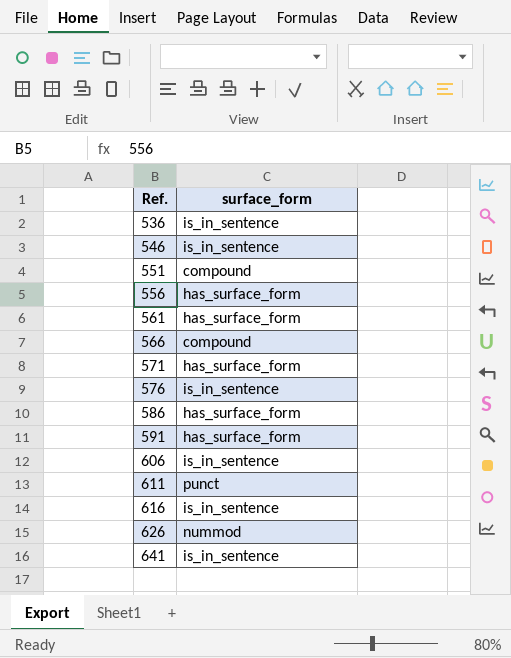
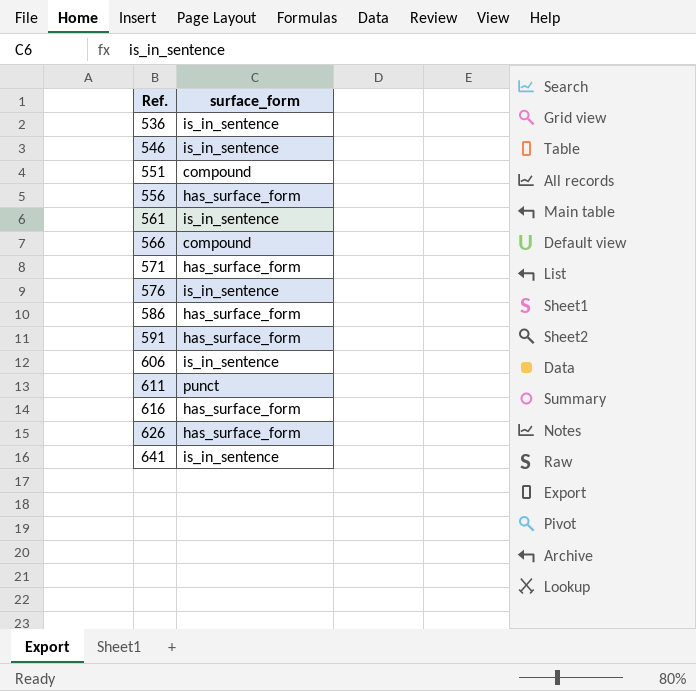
561 | surface_form: has_surface_form -> is_in_sentence
616 | surface_form: is_in_sentence -> has_surface_form
626 | surface_form: nummod -> has_surface_form

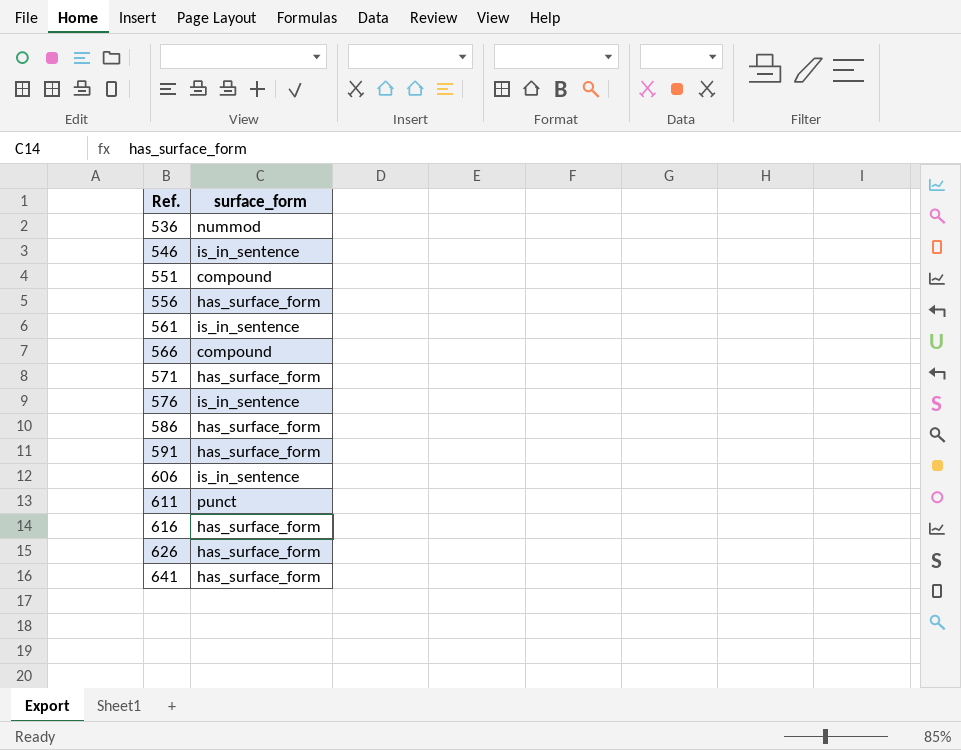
536 | surface_form: is_in_sentence -> nummod
641 | surface_form: is_in_sentence -> has_surface_form

